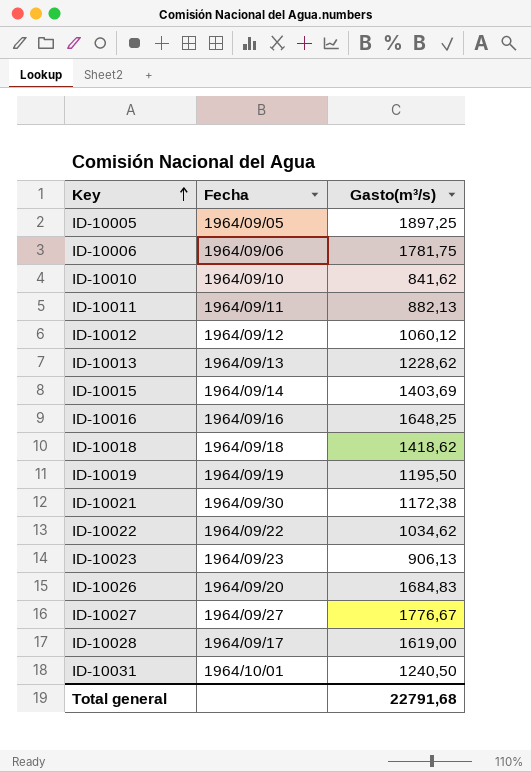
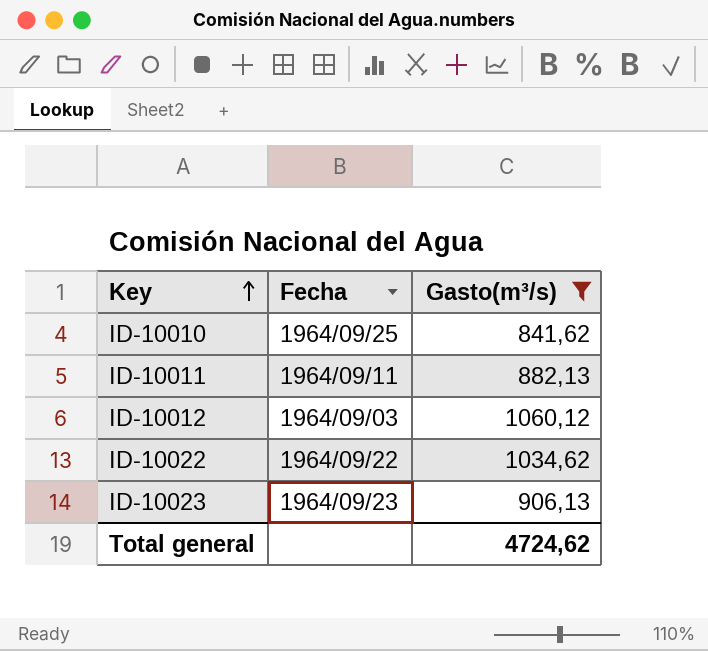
filter: none -> Gasto(m³/s) <= 1060,12
ID-10010 | Fecha: 1964/09/10 -> 1964/09/25
ID-10012 | Fecha: 1964/09/12 -> 1964/09/03
Total general | Gasto(m³/s): 22791,68 -> 4724,62

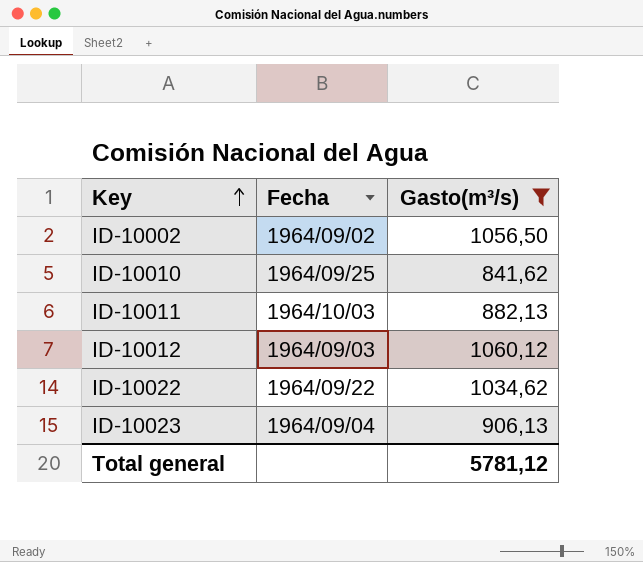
row ID-10002: none -> 1964/09/02 | 1056,50
ID-10011 | Fecha: 1964/09/11 -> 1964/10/03
ID-10023 | Fecha: 1964/09/23 -> 1964/09/04
Total general | Gasto(m³/s): 4724,62 -> 5781,12

